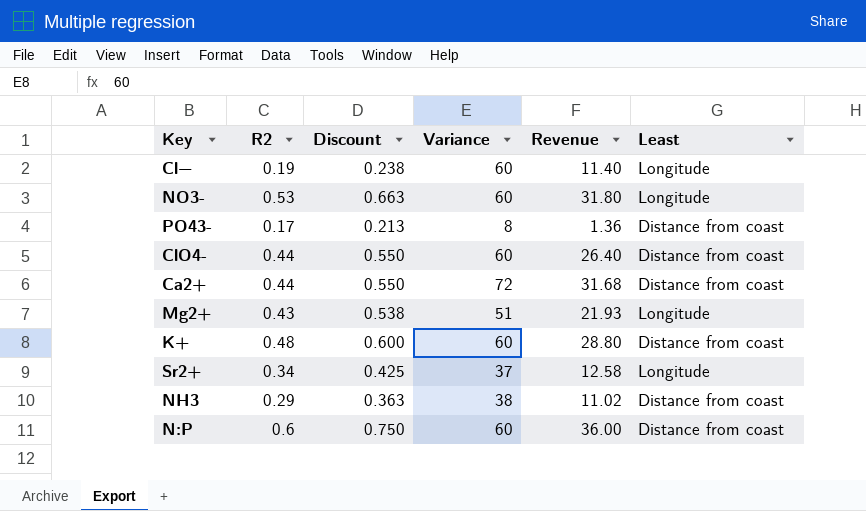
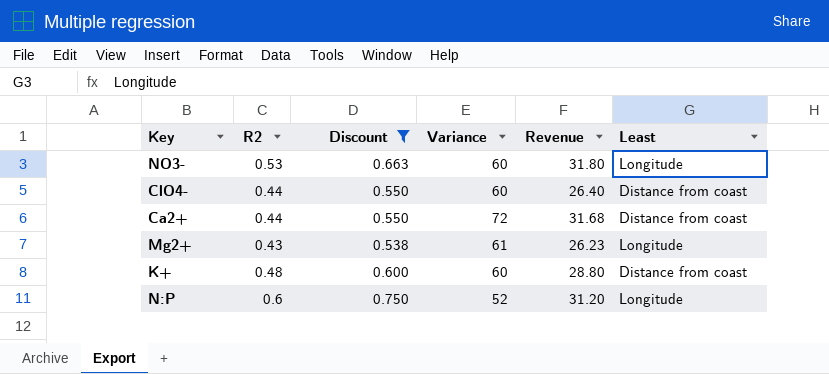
filter: none -> Discount >= 0.538
Mg2+ | Variance: 51 -> 61
Mg2+ | Revenue: 21.93 -> 26.23
N:P | Variance: 60 -> 52
N:P | Revenue: 36.00 -> 31.20
N:P | Least: Distance from coast -> Longitude

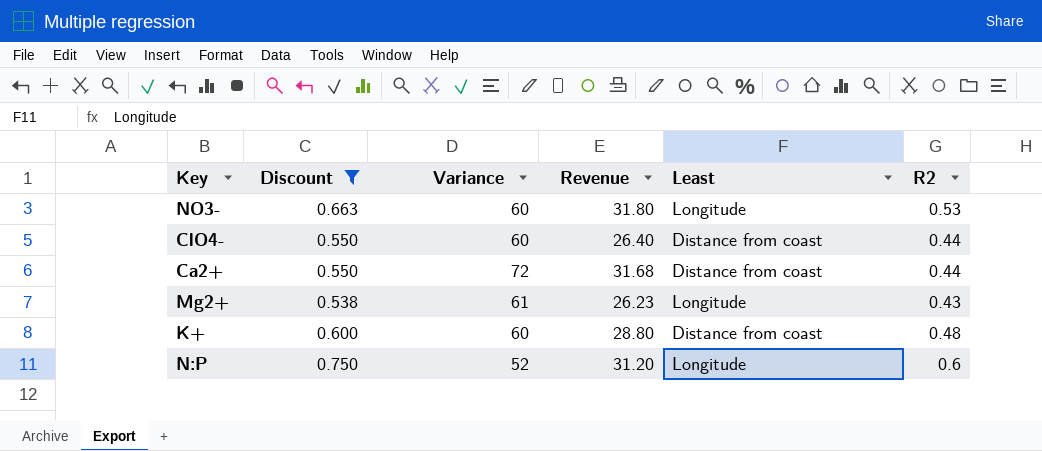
column R2 | position: 2 -> 6

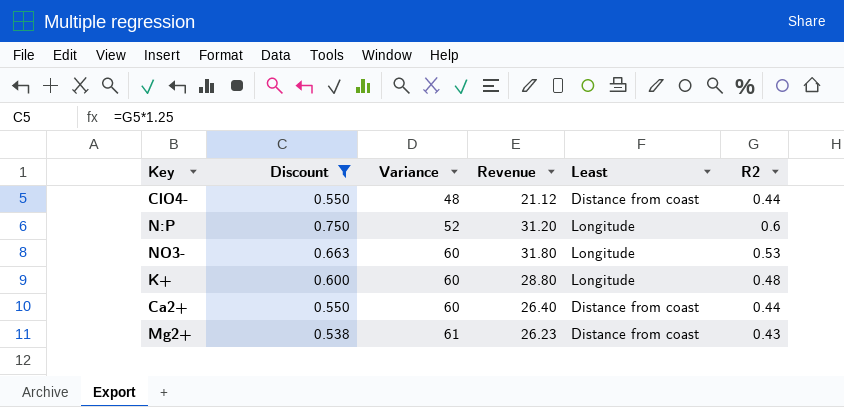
row order: none -> Variance ascending
ClO4- | Variance: 60 -> 48
ClO4- | Revenue: 26.40 -> 21.12
K+ | Least: Distance from coast -> Longitude
Ca2+ | Variance: 72 -> 60
Ca2+ | Revenue: 31.68 -> 26.40
Mg2+ | Least: Longitude -> Distance from coast

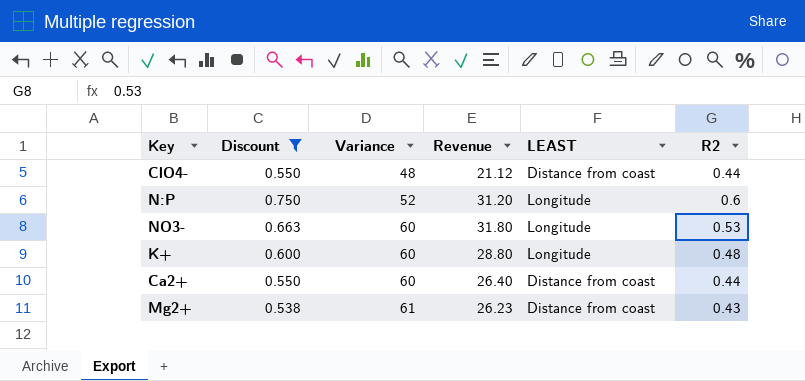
column name: Least -> LEAST

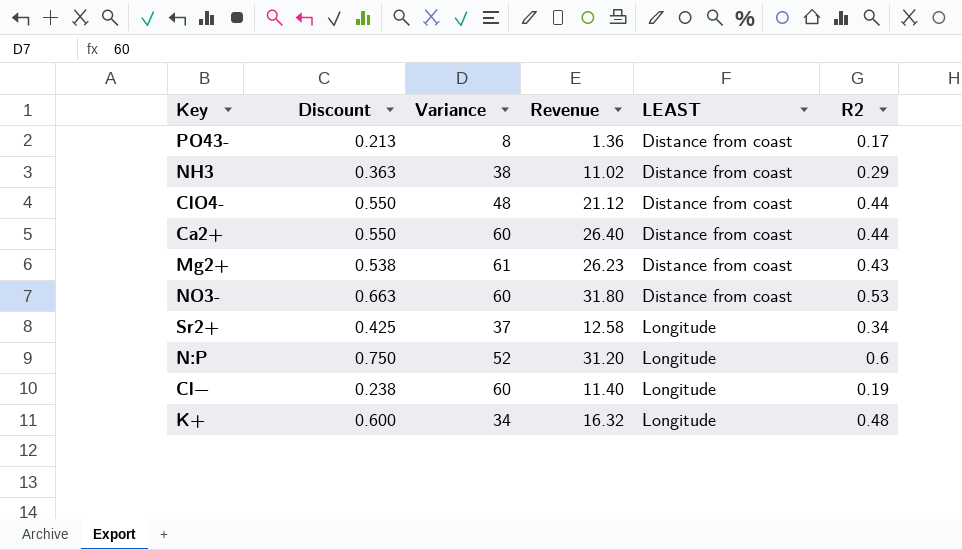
filter: Discount >= 0.538 -> none
row order: Variance ascending -> LEAST ascending
NO3- | LEAST: Longitude -> Distance from coast
K+ | Variance: 60 -> 34
K+ | Revenue: 28.80 -> 16.32

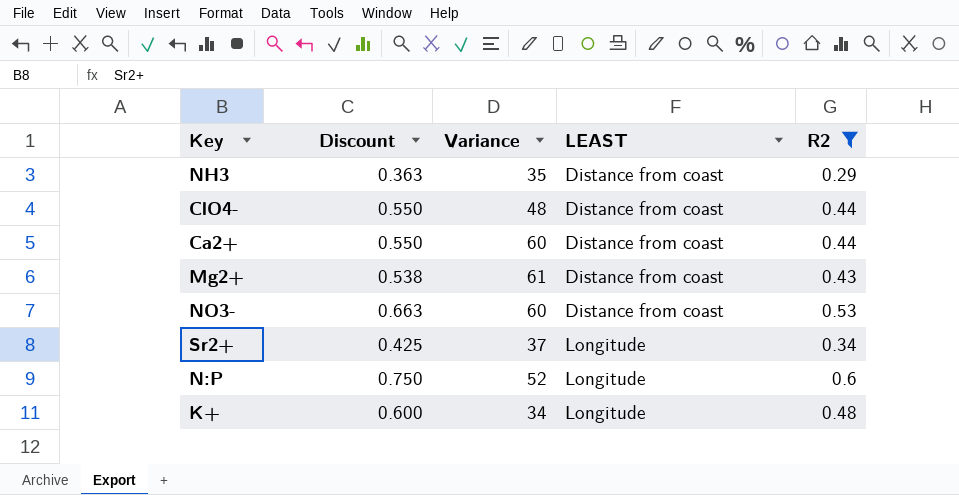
filter: none -> R2 >= 0.29
column Revenue | formula: [Variance] * [R2] -> none
NH3 | Variance: 38 -> 35

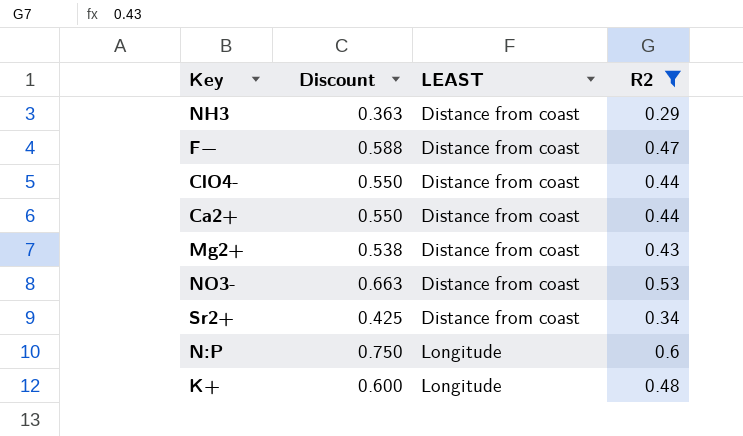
column Variance | position: 3 -> none
row F−: none -> 0.588 | Distance from coast | 0.47
Sr2+ | LEAST: Longitude -> Distance from coast

